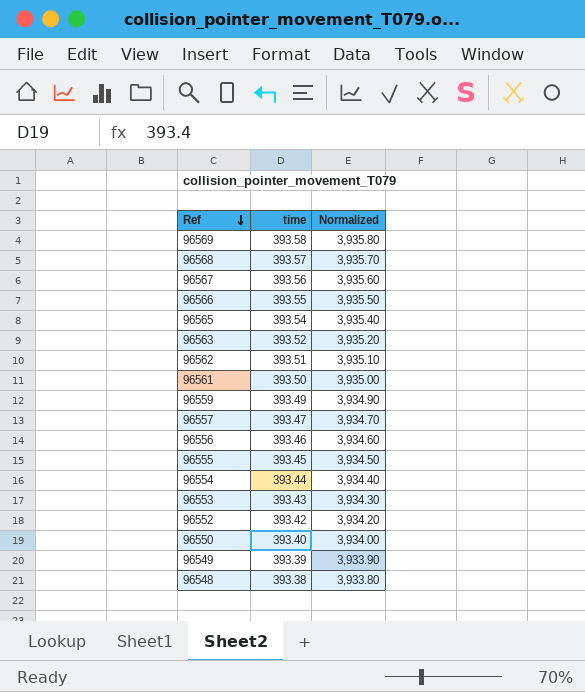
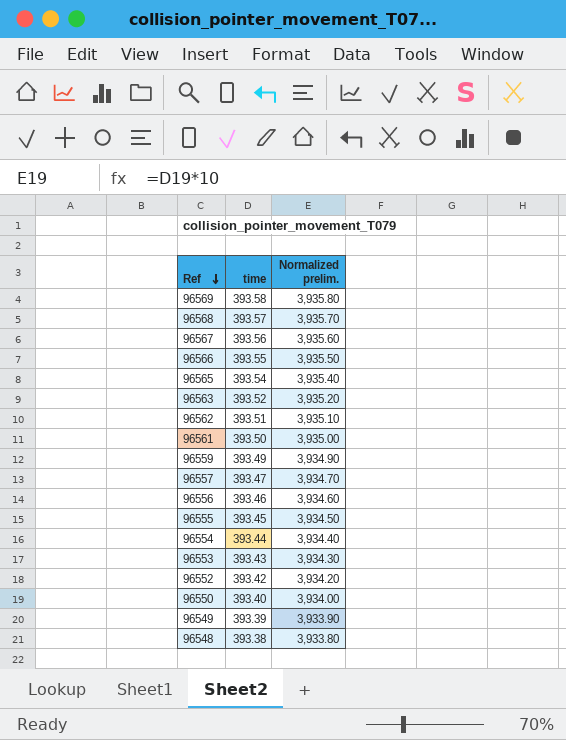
column name: Normalized -> Normalized prelim.

